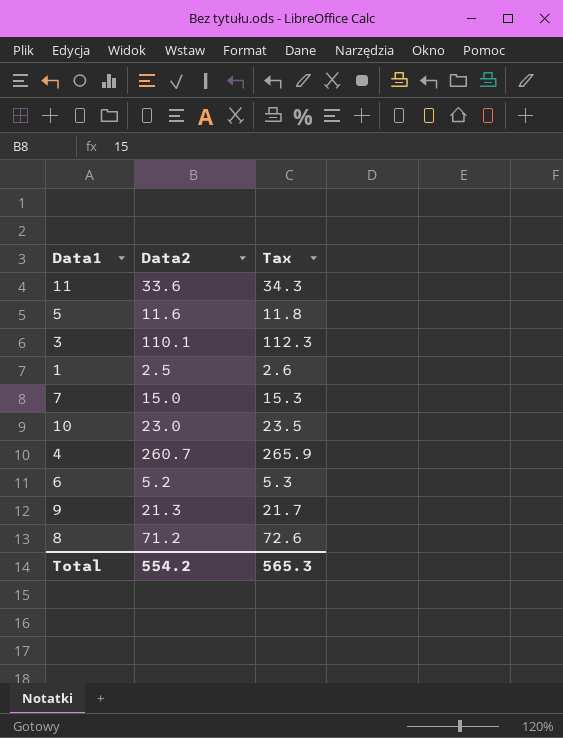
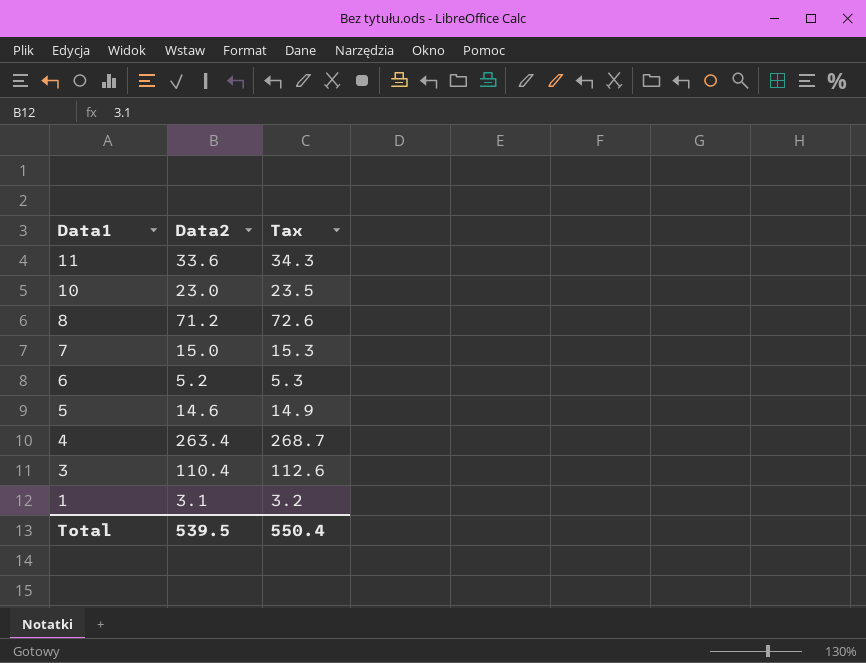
row order: none -> Data1 descending
row 9: 21.3 | 21.7 -> none
5 | Data2: 11.6 -> 14.6
5 | Tax: 11.8 -> 14.9
4 | Data2: 260.7 -> 263.4
4 | Tax: 265.9 -> 268.7
3 | Data2: 110.1 -> 110.4
3 | Tax: 112.3 -> 112.6
1 | Data2: 2.5 -> 3.1
1 | Tax: 2.6 -> 3.2
Total | Data2: 554.2 -> 539.5
Total | Tax: 565.3 -> 550.4

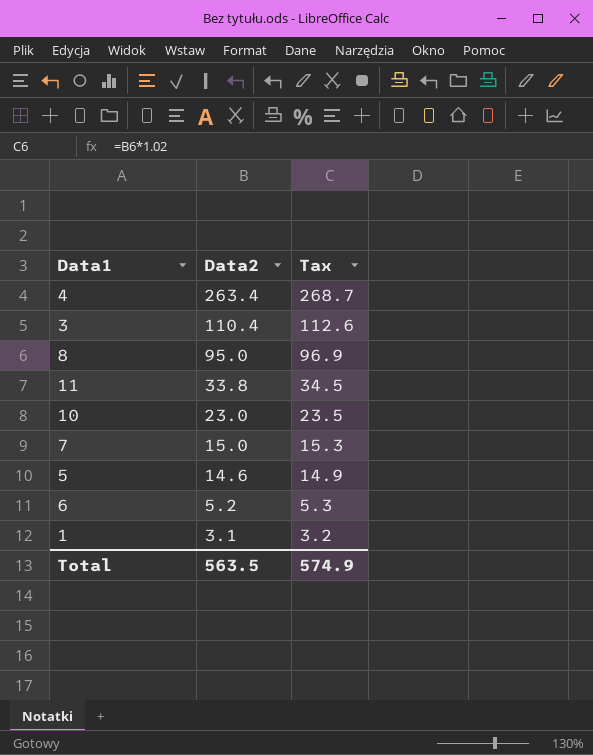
row order: Data1 descending -> Data2 descending
8 | Data2: 71.2 -> 95.0
8 | Tax: 72.6 -> 96.9
11 | Data2: 33.6 -> 33.8
11 | Tax: 34.3 -> 34.5
Total | Data2: 539.5 -> 563.5
Total | Tax: 550.4 -> 574.9

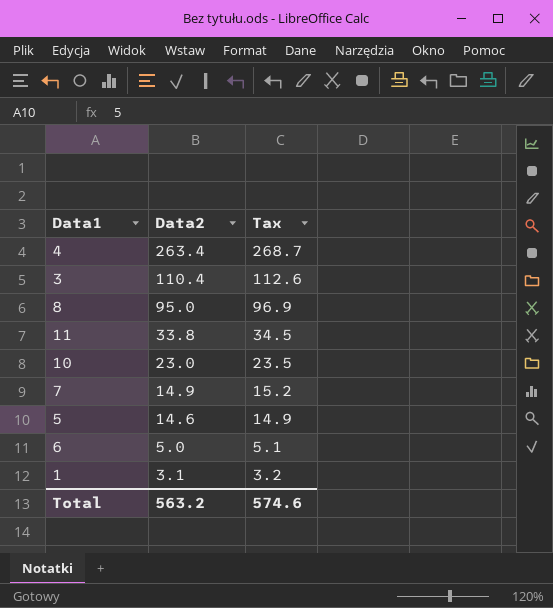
7 | Data2: 15.0 -> 14.9
7 | Tax: 15.3 -> 15.2
6 | Data2: 5.2 -> 5.0
6 | Tax: 5.3 -> 5.1
Total | Data2: 563.5 -> 563.2
Total | Tax: 574.9 -> 574.6

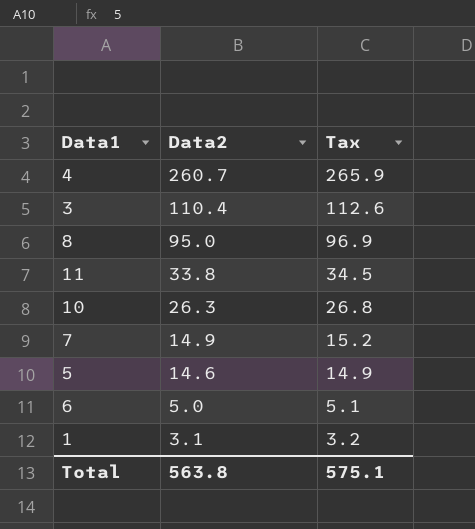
4 | Data2: 263.4 -> 260.7
4 | Tax: 268.7 -> 265.9
10 | Data2: 23.0 -> 26.3
10 | Tax: 23.5 -> 26.8
Total | Data2: 563.2 -> 563.8
Total | Tax: 574.6 -> 575.1

